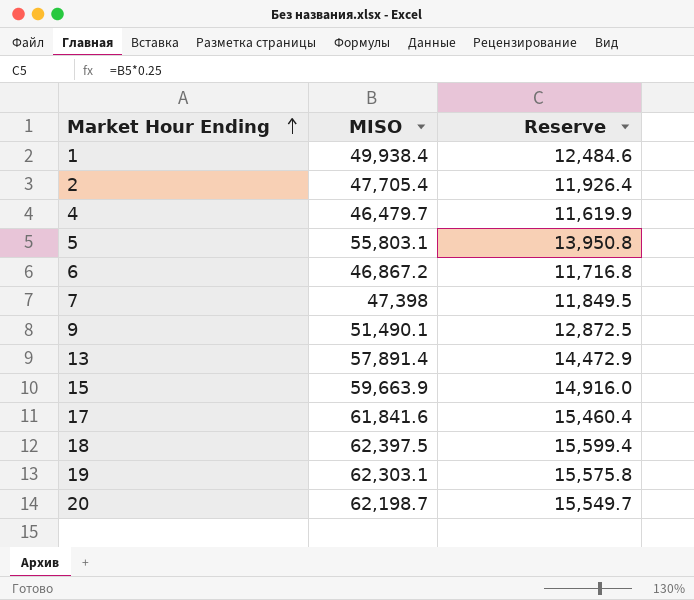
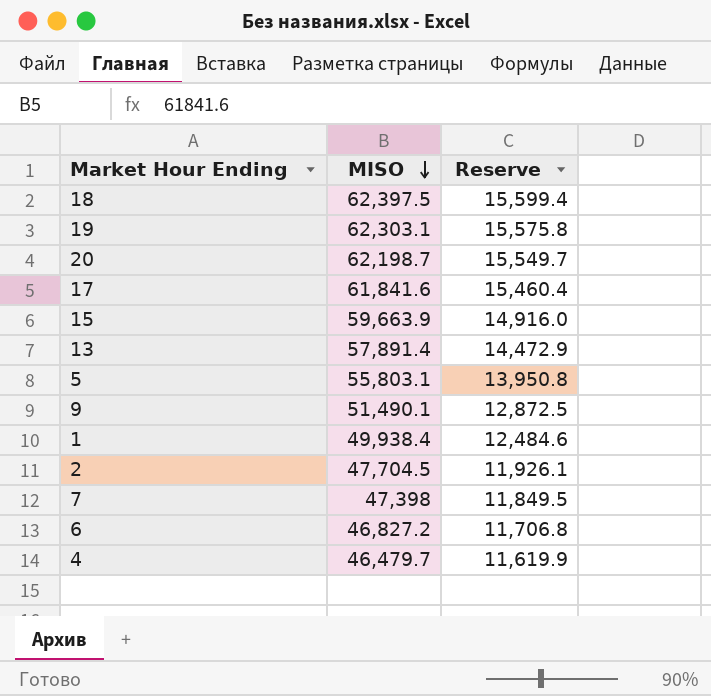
row order: Market Hour Ending ascending -> MISO descending
2 | MISO: 47,705.4 -> 47,704.5
2 | Reserve: 11,926.4 -> 11,926.1
6 | MISO: 46,867.2 -> 46,827.2
6 | Reserve: 11,716.8 -> 11,706.8

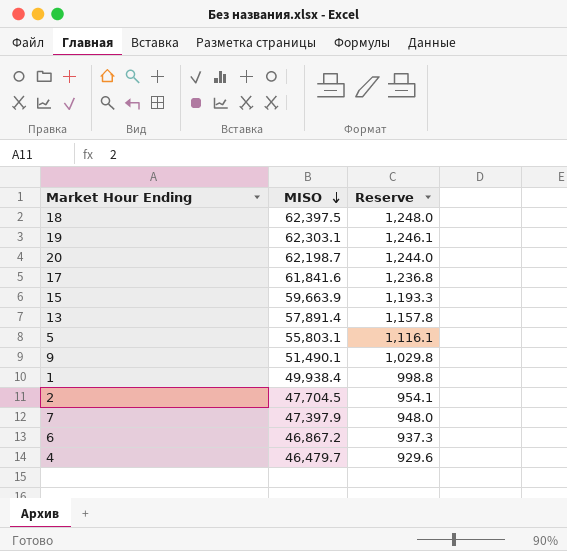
column Reserve | formula: [MISO] * 0.25 -> [MISO] * 0.02
7 | MISO: 47,398 -> 47,397.9
6 | MISO: 46,827.2 -> 46,867.2

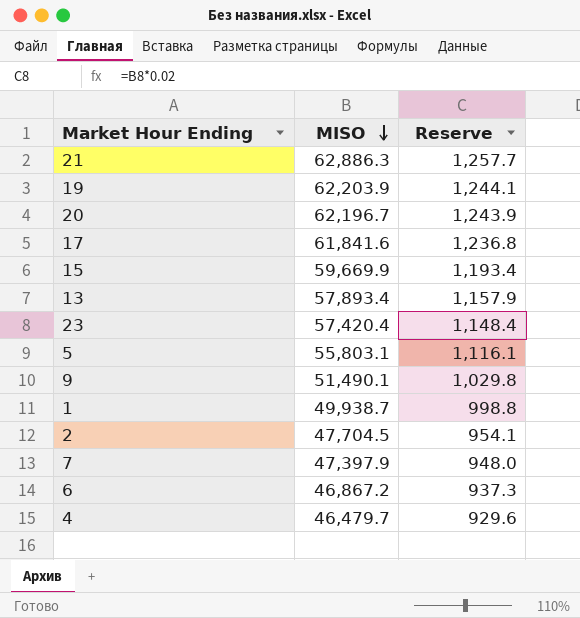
row 18: 62,397.5 | 1,248.0 -> none
row 21: none -> 62,886.3 | 1,257.7
19 | MISO: 62,303.1 -> 62,203.9
19 | Reserve: 1,246.1 -> 1,244.1
20 | MISO: 62,198.7 -> 62,196.7
20 | Reserve: 1,244.0 -> 1,243.9
15 | MISO: 59,663.9 -> 59,669.9
15 | Reserve: 1,193.3 -> 1,193.4
13 | MISO: 57,891.4 -> 57,893.4
13 | Reserve: 1,157.8 -> 1,157.9
row 23: none -> 57,420.4 | 1,148.4
1 | MISO: 49,938.4 -> 49,938.7

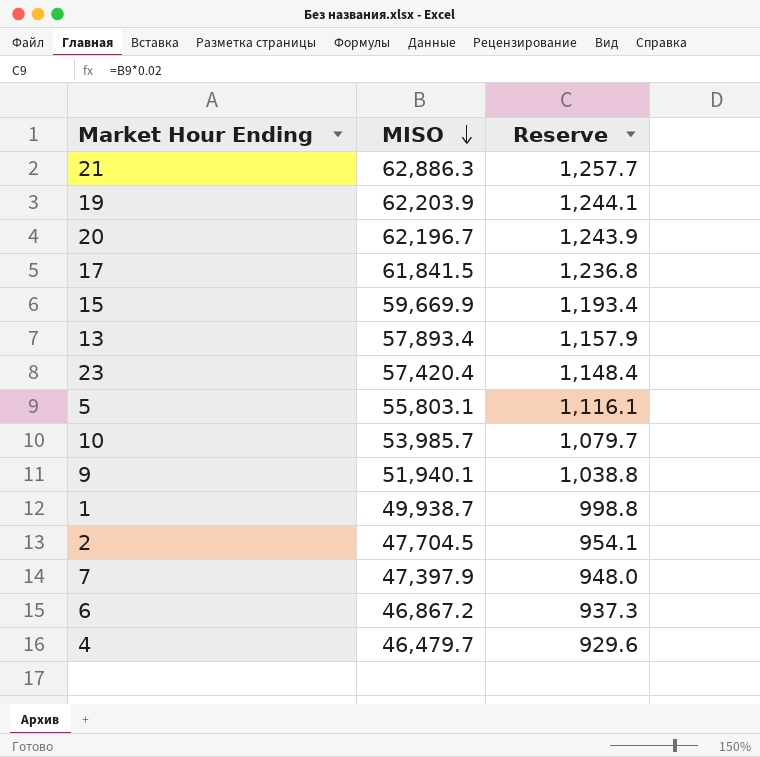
17 | MISO: 61,841.6 -> 61,841.5
row 10: none -> 53,985.7 | 1,079.7
9 | MISO: 51,490.1 -> 51,940.1
9 | Reserve: 1,029.8 -> 1,038.8

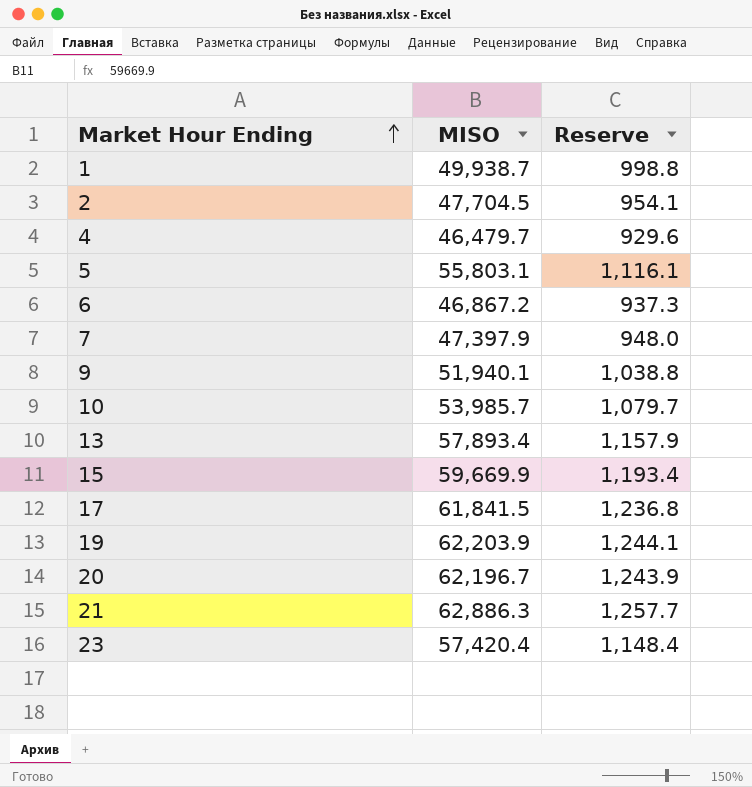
row order: MISO descending -> Market Hour Ending ascending

